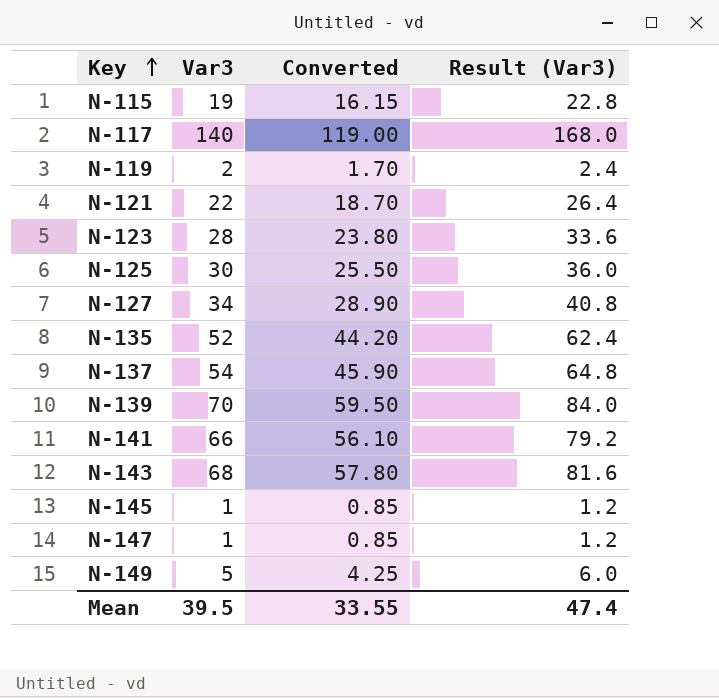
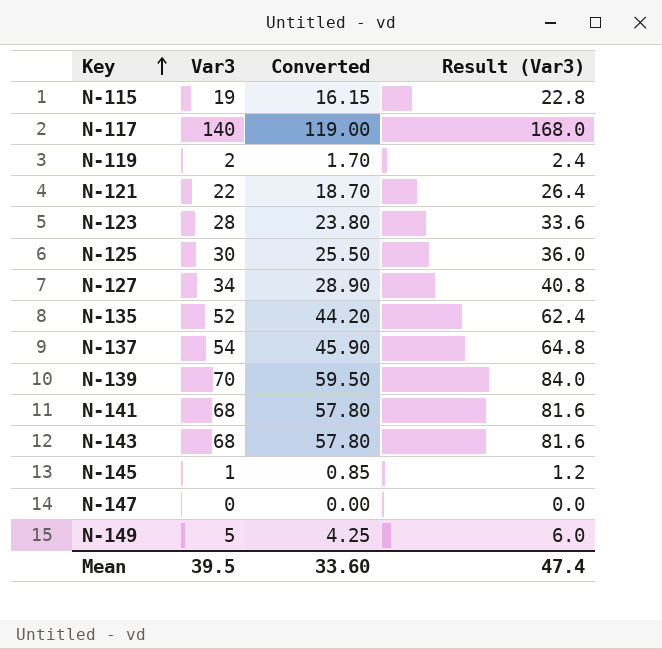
N-141 | Var3: 66 -> 68
N-141 | Converted: 56.10 -> 57.80
N-141 | Result (Var3): 79.2 -> 81.6
N-147 | Var3: 1 -> 0
N-147 | Converted: 0.85 -> 0.00
N-147 | Result (Var3): 1.2 -> 0.0
Mean | Converted: 33.55 -> 33.60

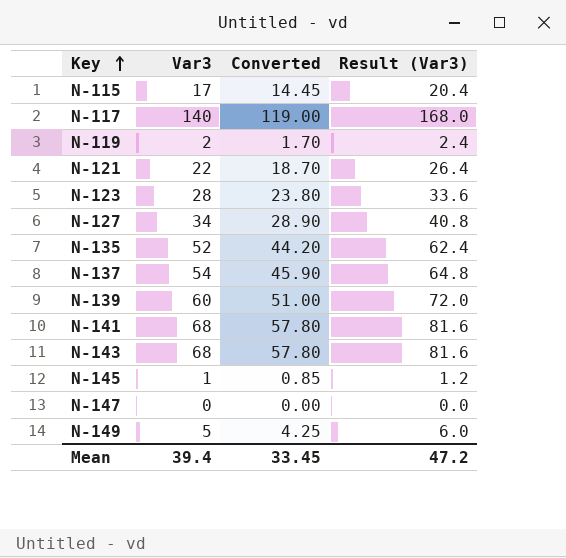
row N-125: 30 | 25.50 | 36.0 -> none
N-115 | Var3: 19 -> 17
N-115 | Converted: 16.15 -> 14.45
N-115 | Result (Var3): 22.8 -> 20.4
N-139 | Var3: 70 -> 60
N-139 | Converted: 59.50 -> 51.00
N-139 | Result (Var3): 84.0 -> 72.0
Mean | Var3: 39.5 -> 39.4
Mean | Converted: 33.60 -> 33.45
Mean | Result (Var3): 47.4 -> 47.2

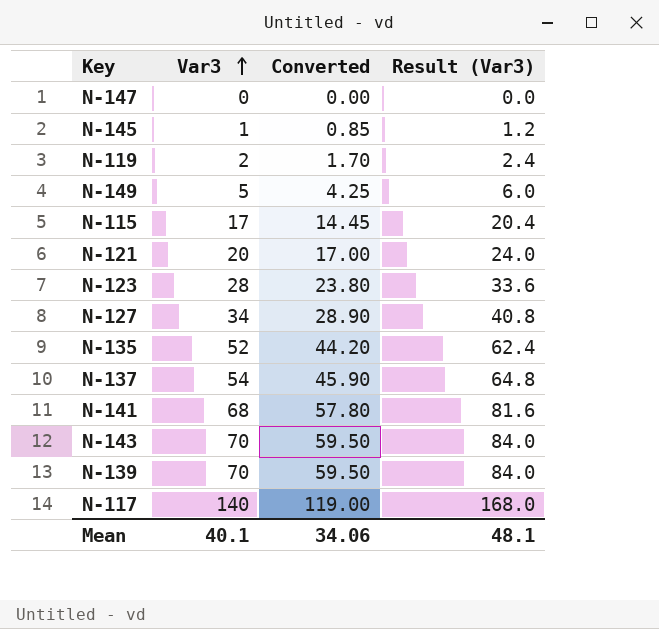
row order: Key ascending -> Var3 ascending
N-121 | Var3: 22 -> 20
N-121 | Converted: 18.70 -> 17.00
N-121 | Result (Var3): 26.4 -> 24.0
N-143 | Var3: 68 -> 70
N-143 | Converted: 57.80 -> 59.50
N-143 | Result (Var3): 81.6 -> 84.0
N-139 | Var3: 60 -> 70
N-139 | Converted: 51.00 -> 59.50
N-139 | Result (Var3): 72.0 -> 84.0
Mean | Var3: 39.4 -> 40.1
Mean | Converted: 33.45 -> 34.06
Mean | Result (Var3): 47.2 -> 48.1

